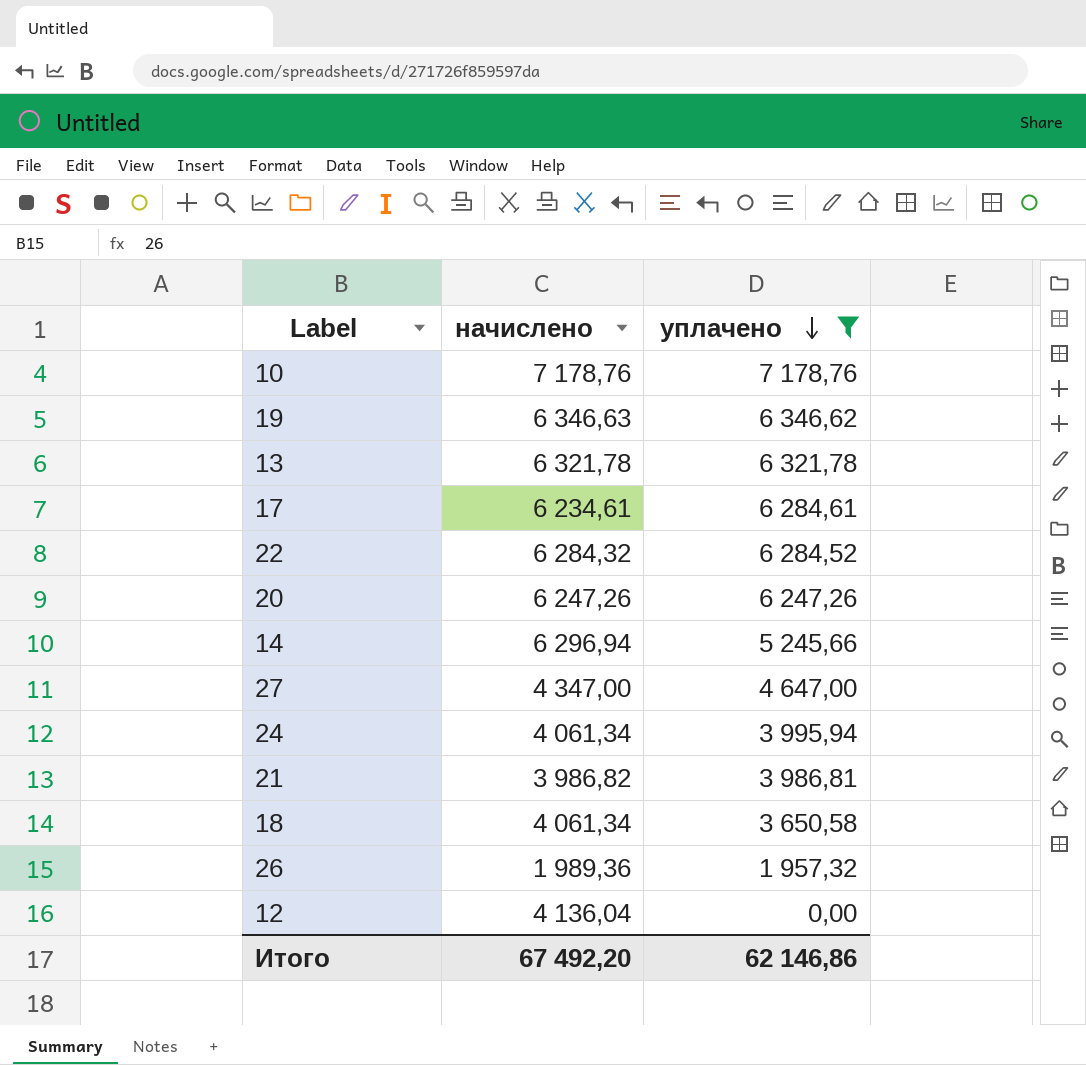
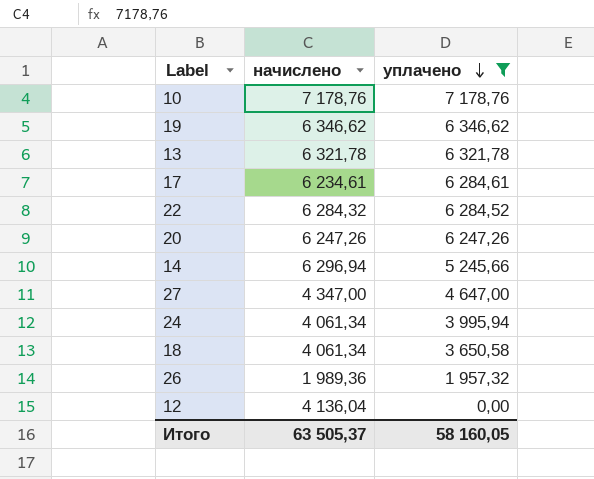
row 21: 3 986,82 | 3 986,81 -> none
19 | начислено: 6 346,63 -> 6 346,62
Итого | начислено: 67 492,20 -> 63 505,37
Итого | уплачено: 62 146,86 -> 58 160,05

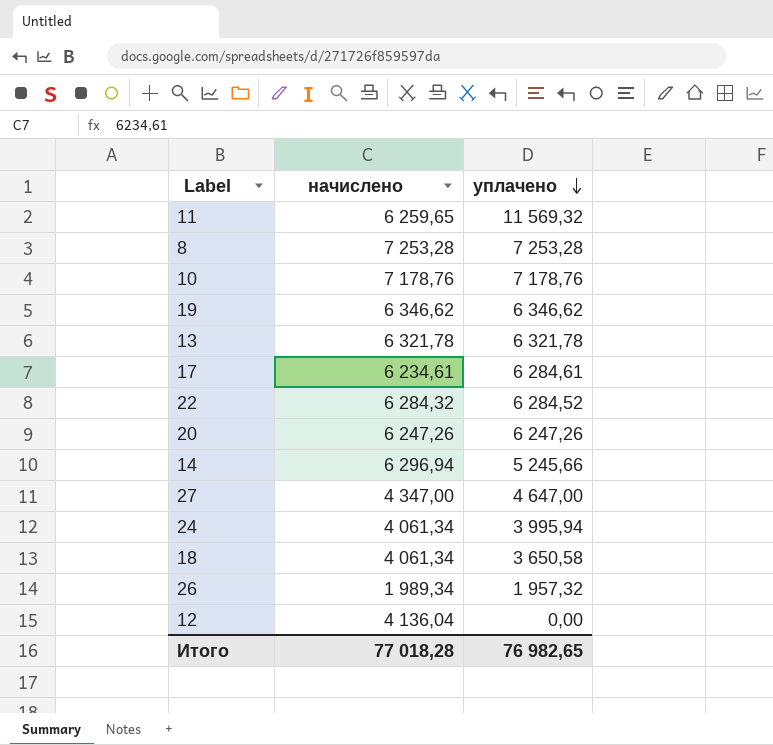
filter: уплачено <= 7 178,76 -> none
26 | начислено: 1 989,36 -> 1 989,34
Итого | начислено: 63 505,37 -> 77 018,28
Итого | уплачено: 58 160,05 -> 76 982,65

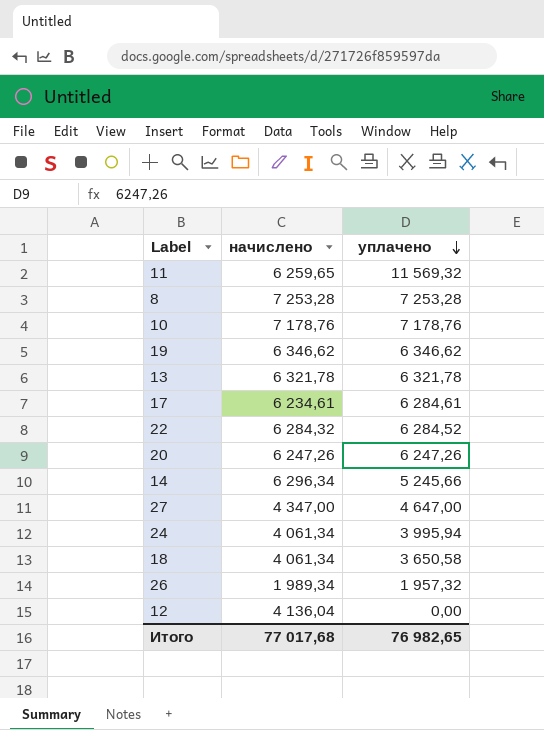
14 | начислено: 6 296,94 -> 6 296,34
Итого | начислено: 77 018,28 -> 77 017,68

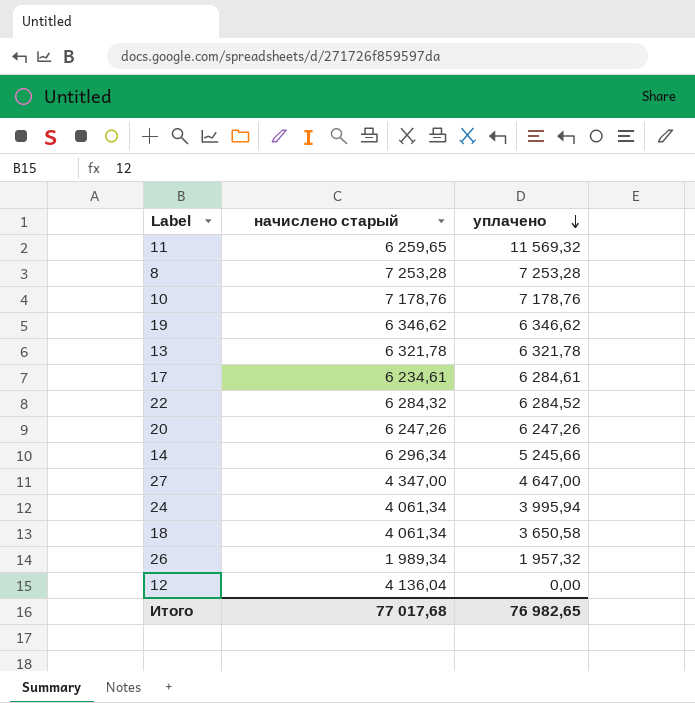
column name: начислено -> начислено старый

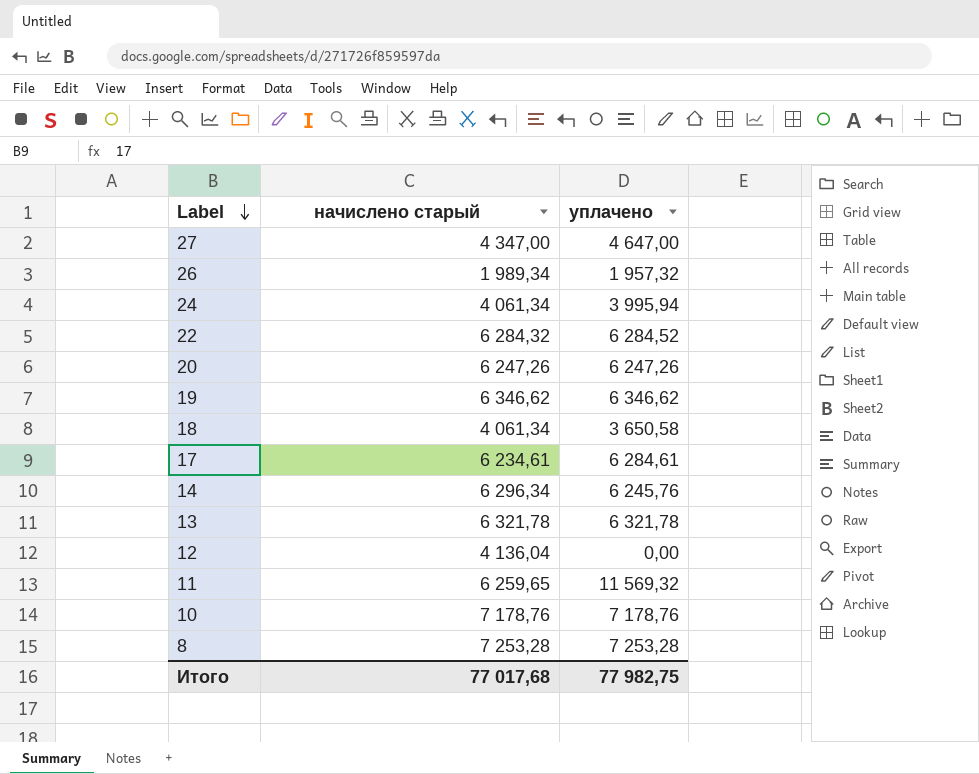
row order: уплачено descending -> Label descending
14 | уплачено: 5 245,66 -> 6 245,76
Итого | уплачено: 76 982,65 -> 77 982,75

